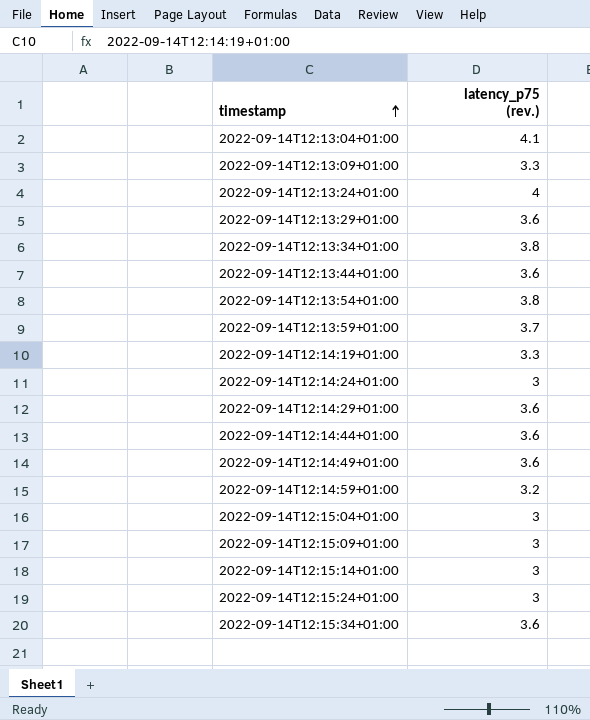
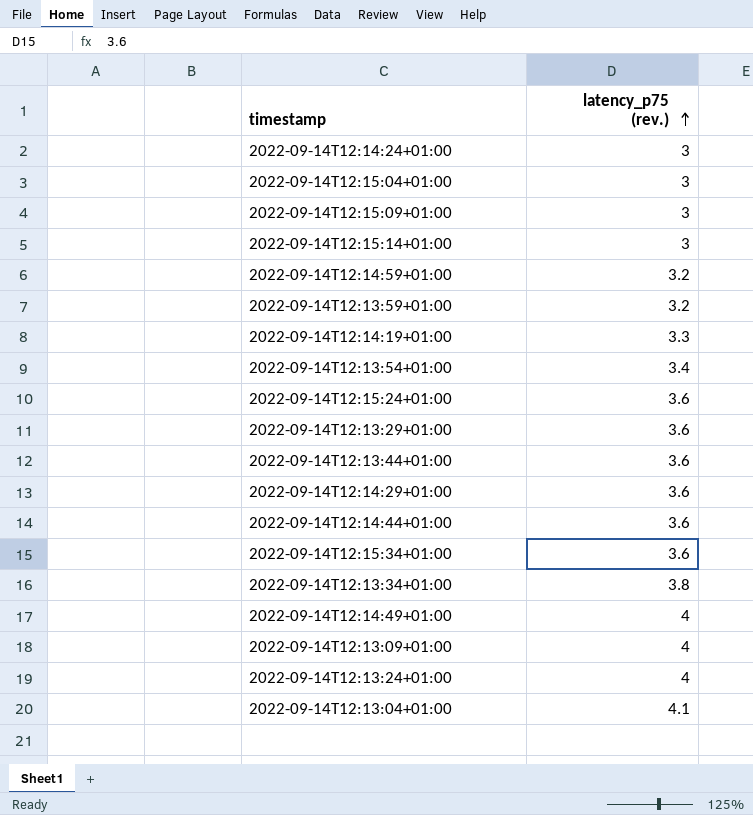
row order: timestamp ascending -> latency_p75 (rev.) ascending
2022-09-14T12:13:59+01:00 | latency_p75 (rev.): 3.7 -> 3.2
2022-09-14T12:13:54+01:00 | latency_p75 (rev.): 3.8 -> 3.4
2022-09-14T12:15:24+01:00 | latency_p75 (rev.): 3 -> 3.6
2022-09-14T12:14:49+01:00 | latency_p75 (rev.): 3.6 -> 4
2022-09-14T12:13:09+01:00 | latency_p75 (rev.): 3.3 -> 4

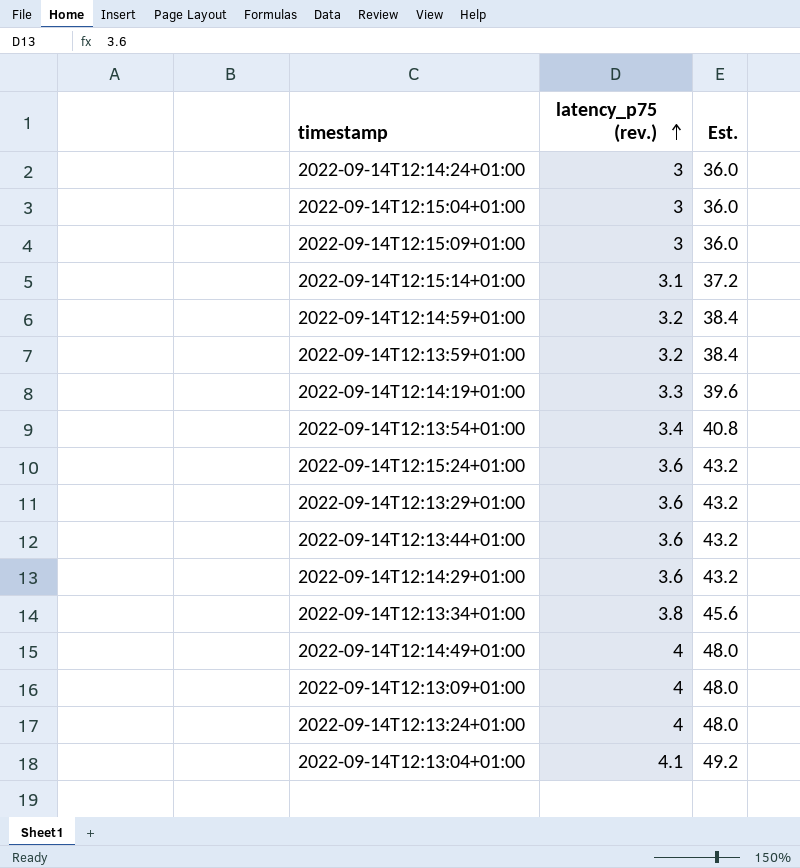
column Est. | formula: none -> [latency_p75 (rev.)] * 12
row 2022-09-14T12:14:44+01:00: 3.6 -> none
row 2022-09-14T12:15:34+01:00: 3.6 -> none
2022-09-14T12:15:14+01:00 | latency_p75 (rev.): 3 -> 3.1

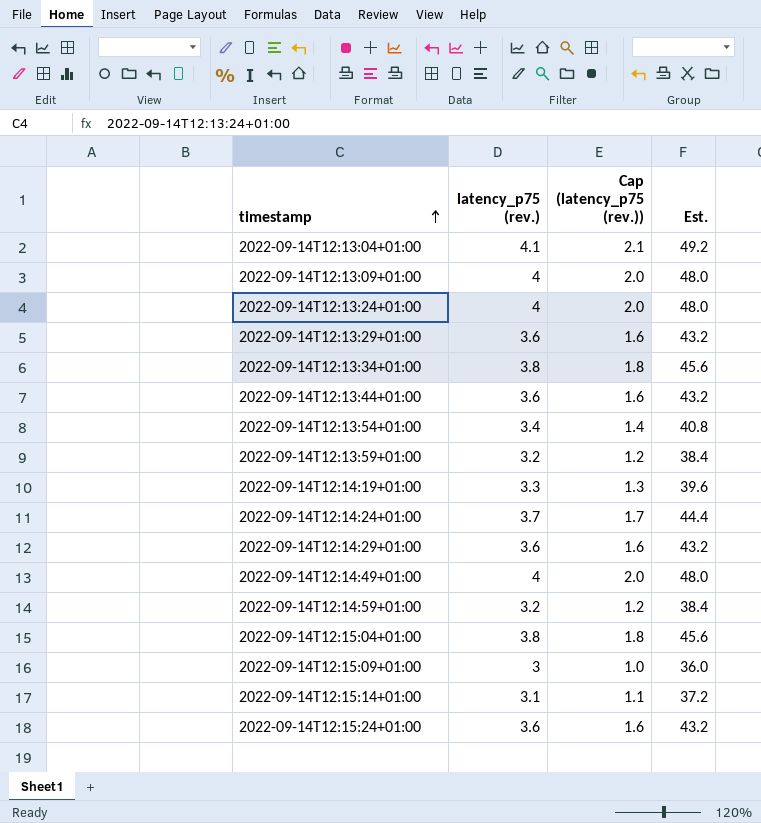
row order: latency_p75 (rev.) ascending -> timestamp ascending
column Cap (latency_p75 (rev.)) | formula: none -> [latency_p75 (rev.)] - 2
2022-09-14T12:14:24+01:00 | latency_p75 (rev.): 3 -> 3.7
2022-09-14T12:14:24+01:00 | Est.: 36.0 -> 44.4
2022-09-14T12:15:04+01:00 | latency_p75 (rev.): 3 -> 3.8
2022-09-14T12:15:04+01:00 | Est.: 36.0 -> 45.6

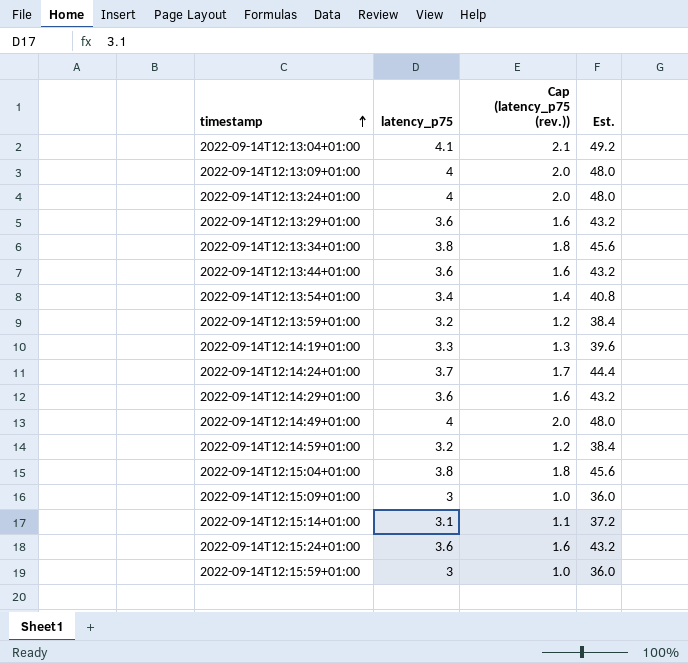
column name: latency_p75 (rev.) -> latency_p75
row 2022-09-14T12:15:59+01:00: none -> 3 | 1.0 | 36.0

